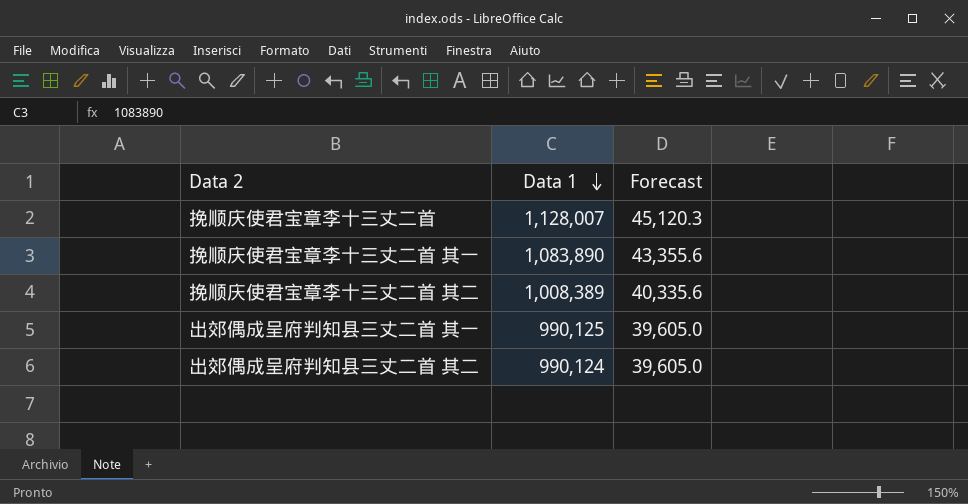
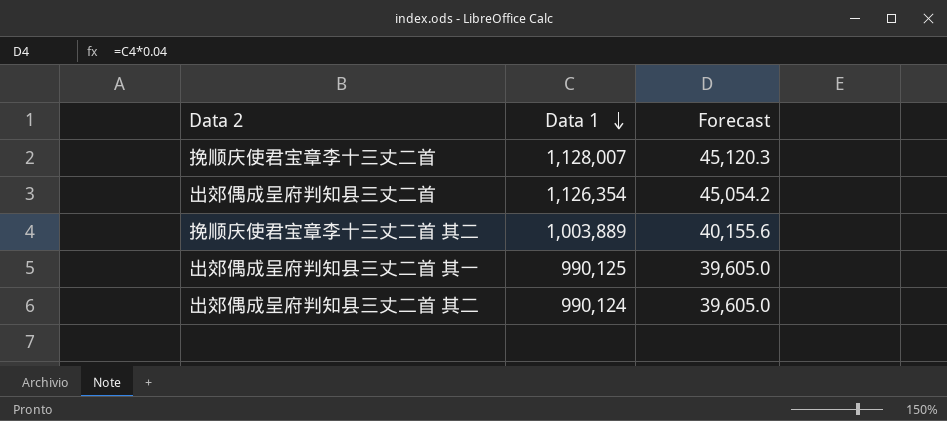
row 挽顺庆使君宝章李十三丈二首 其一: 1,083,890 | 43,355.6 -> none
row 出郊偶成呈府判知县三丈二首: none -> 1,126,354 | 45,054.2
挽顺庆使君宝章李十三丈二首 其二 | Data 1: 1,008,389 -> 1,003,889
挽顺庆使君宝章李十三丈二首 其二 | Forecast: 40,335.6 -> 40,155.6

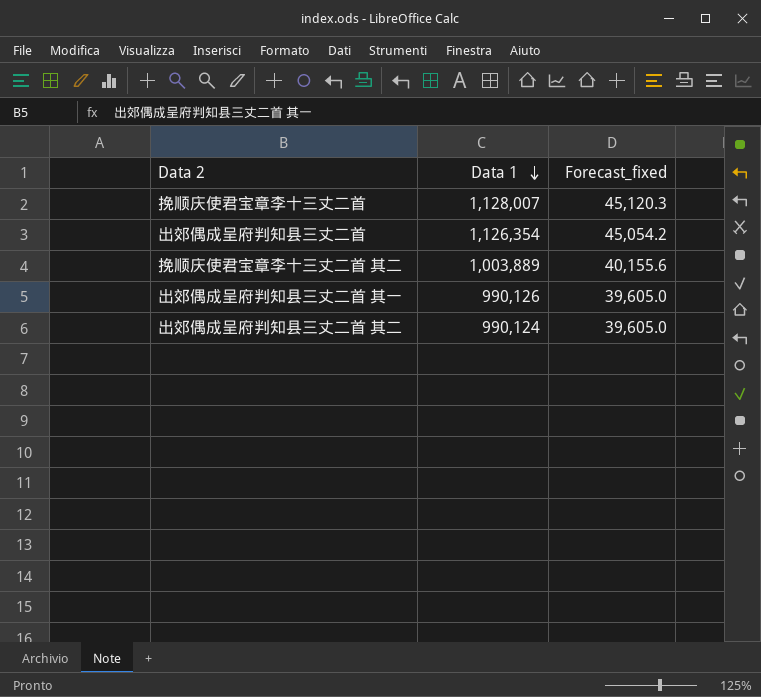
column name: Forecast -> Forecast_fixed
出郊偶成呈府判知县三丈二首 其一 | Data 1: 990,125 -> 990,126

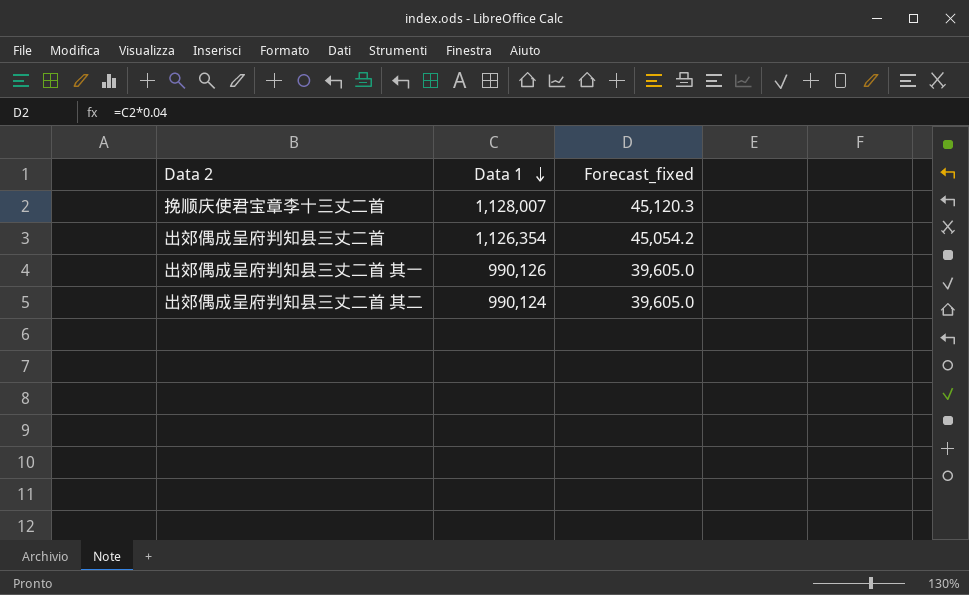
row 挽顺庆使君宝章李十三丈二首 其二: 1,003,889 | 40,155.6 -> none

